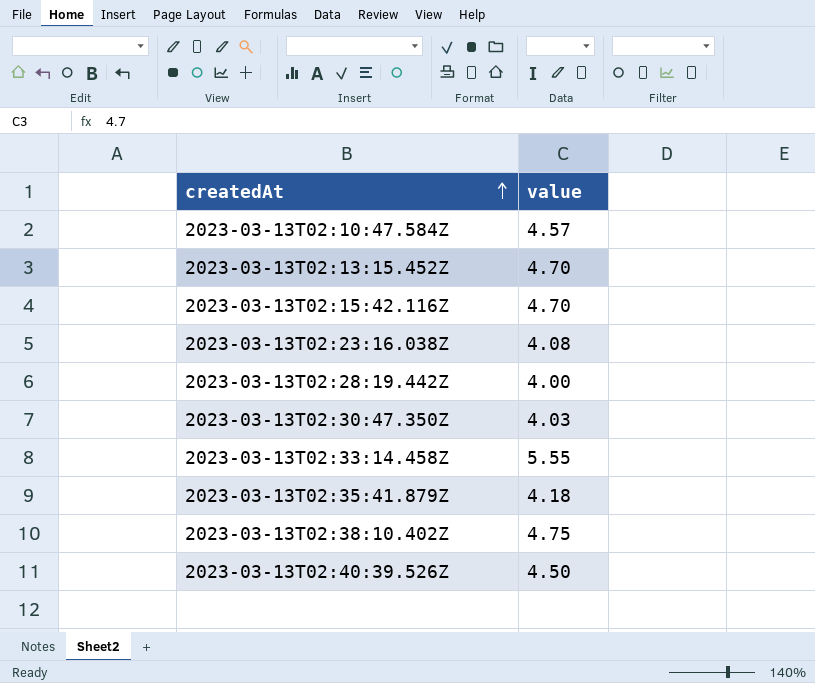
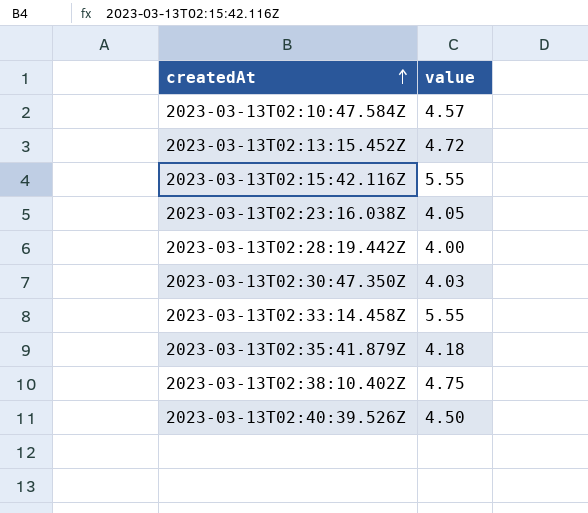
2023-03-13T02:13:15.452Z | value: 4.70 -> 4.72
2023-03-13T02:15:42.116Z | value: 4.70 -> 5.55
2023-03-13T02:23:16.038Z | value: 4.08 -> 4.05

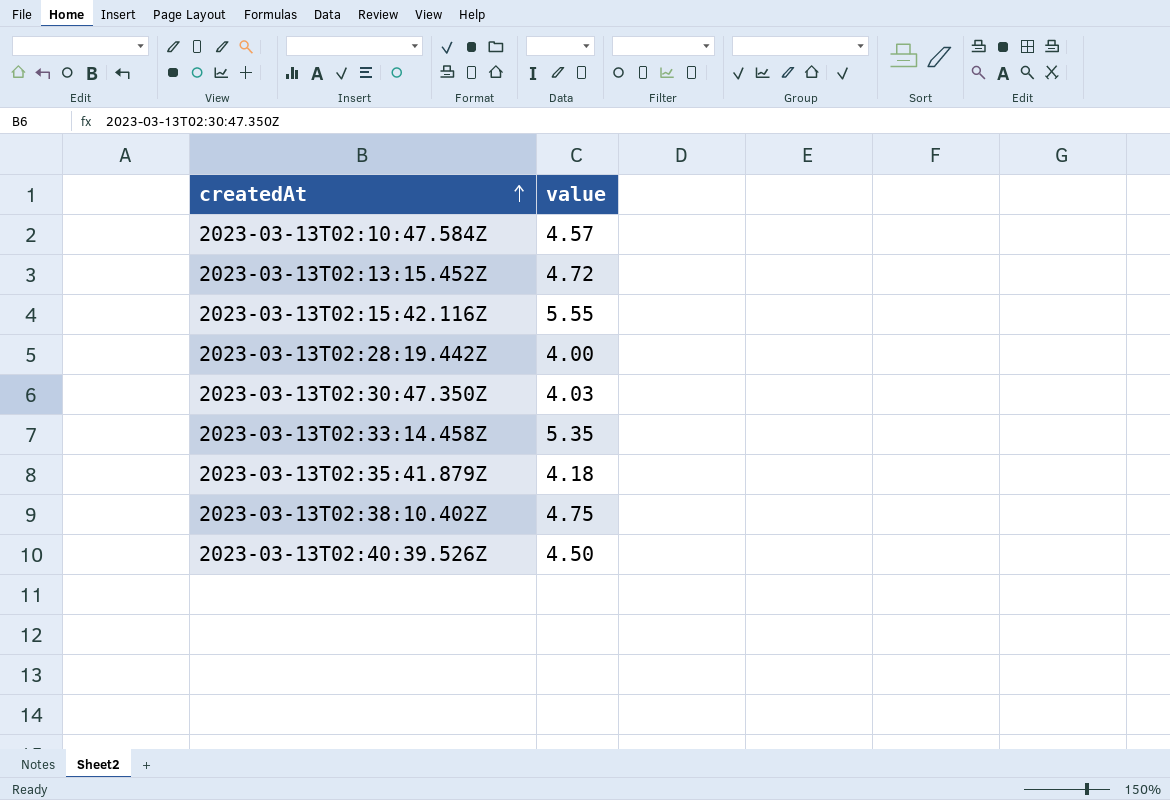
row 2023-03-13T02:23:16.038Z: 4.05 -> none
2023-03-13T02:33:14.458Z | value: 5.55 -> 5.35

